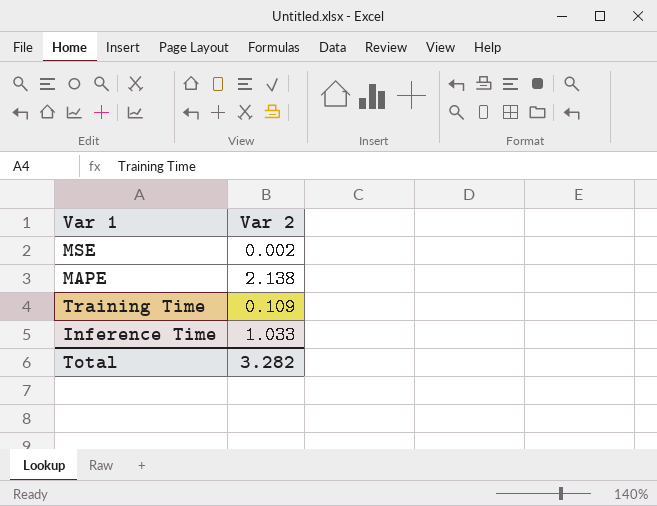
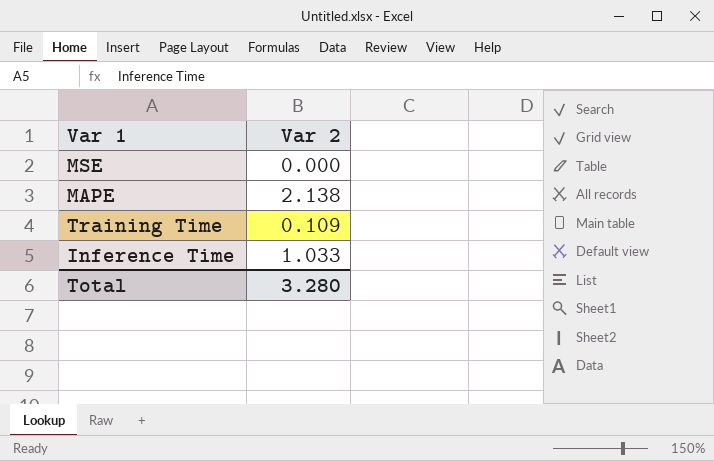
MSE | Var 2: 0.002 -> 0.000
Total | Var 2: 3.282 -> 3.280

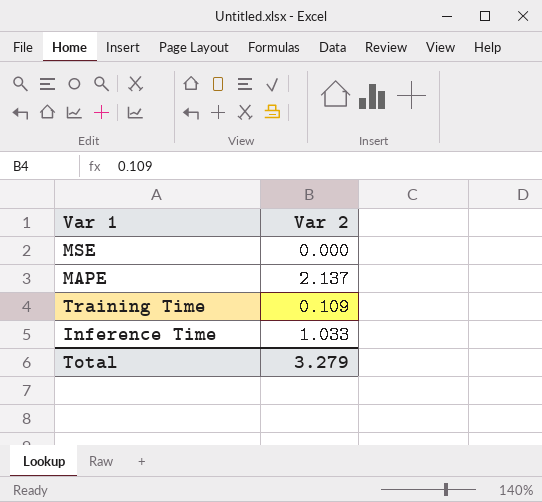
MAPE | Var 2: 2.138 -> 2.137
Total | Var 2: 3.280 -> 3.279

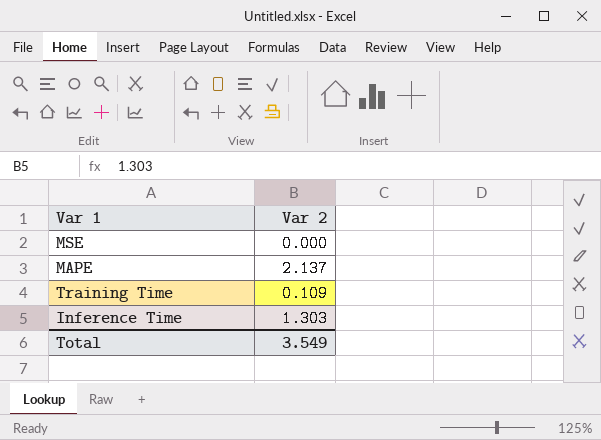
Inference Time | Var 2: 1.033 -> 1.303
Total | Var 2: 3.279 -> 3.549

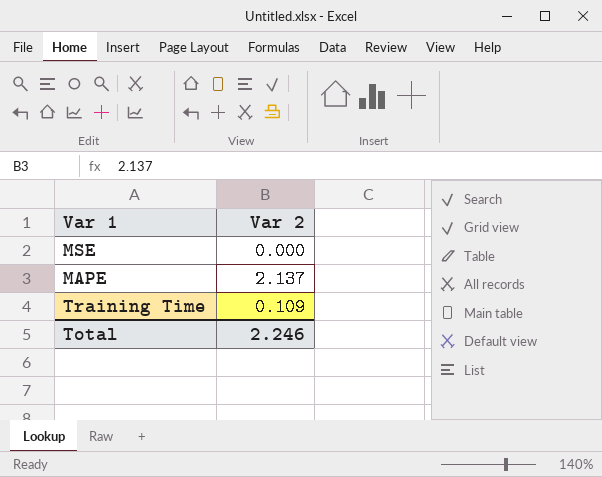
row Inference Time: 1.303 -> none
Total | Var 2: 3.549 -> 2.246

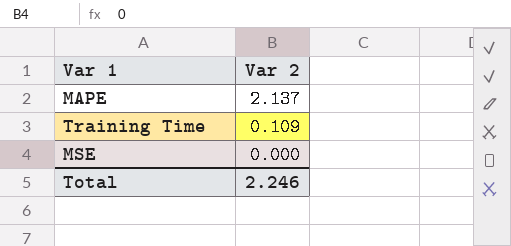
row order: none -> Var 2 descending

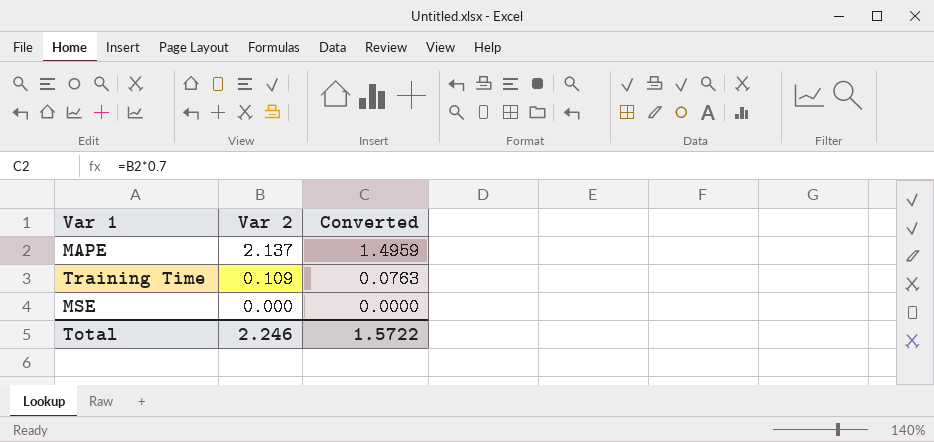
column Converted | formula: none -> [Var 2] * 0.7

